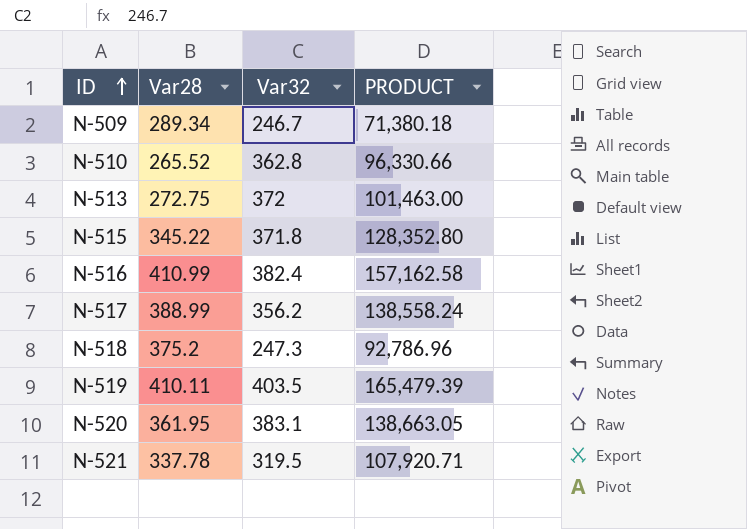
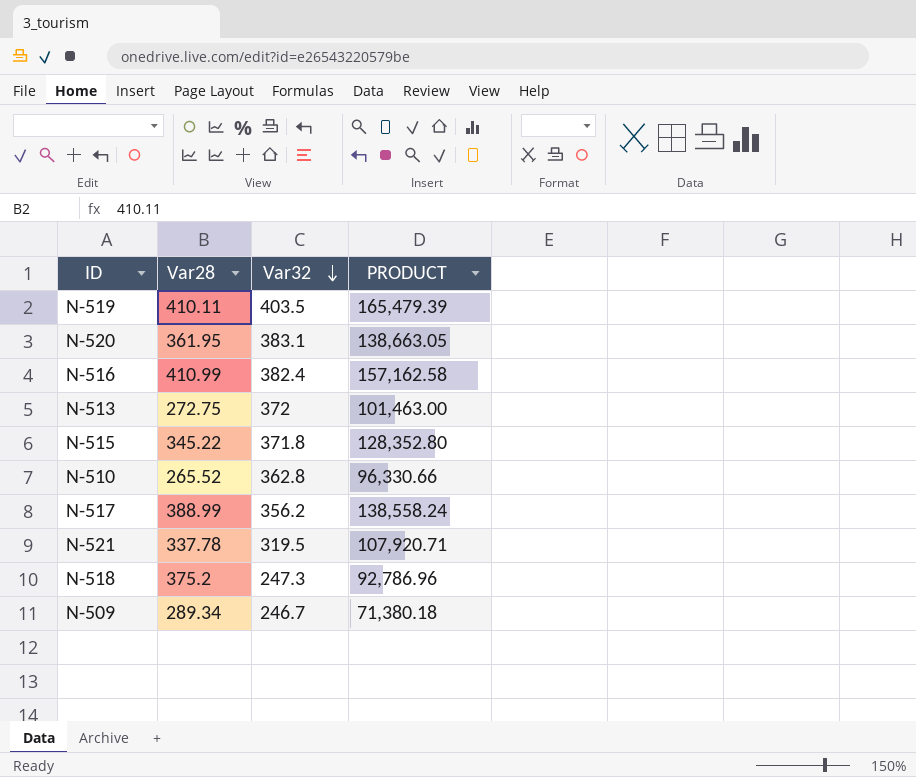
row order: ID ascending -> Var32 descending

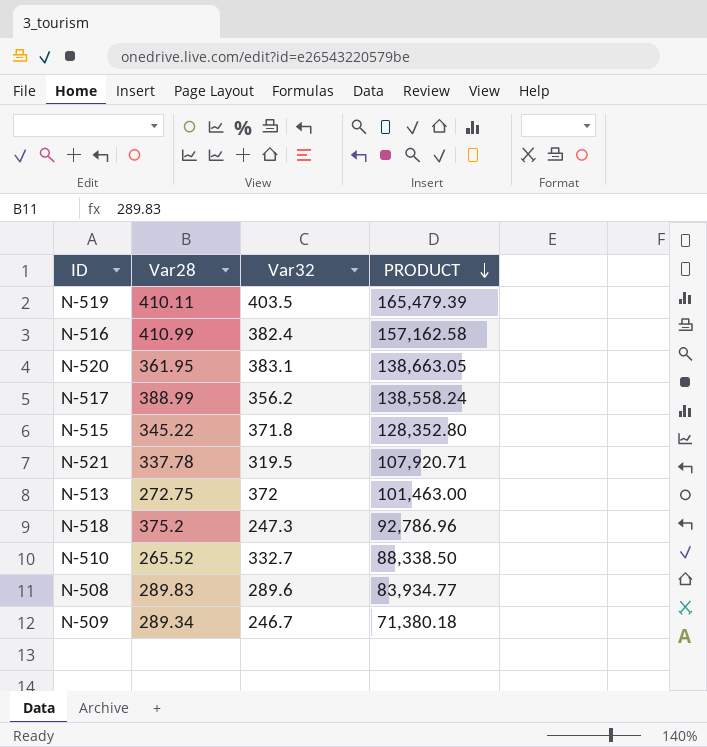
row order: Var32 descending -> PRODUCT descending
N-510 | Var32: 362.8 -> 332.7
N-510 | PRODUCT: 96,330.66 -> 88,338.50
row N-508: none -> 289.83 | 289.6 | 83,934.77

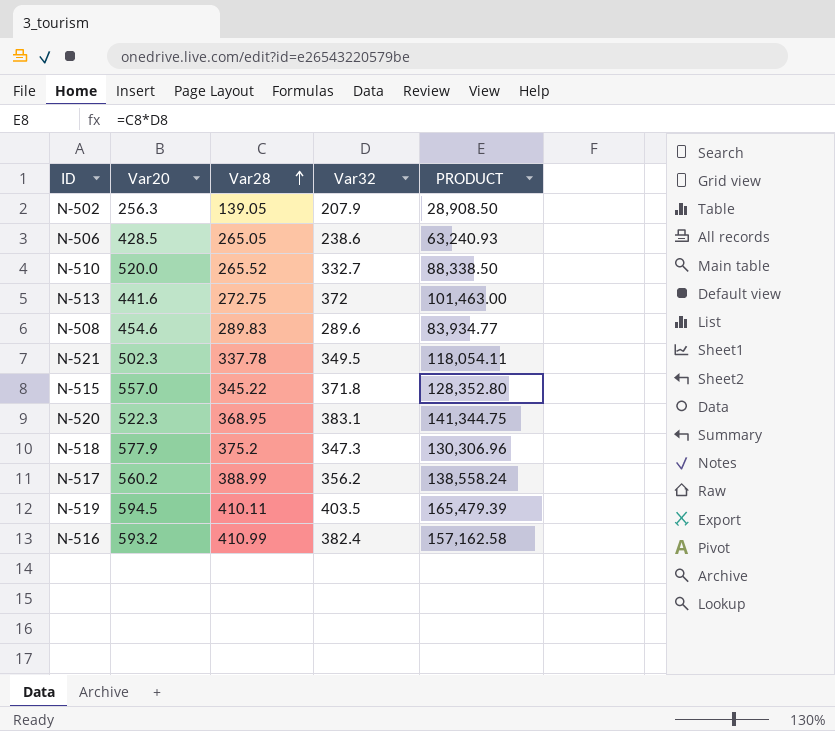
row order: PRODUCT descending -> Var28 ascending
column Var20 | position: none -> 2
row N-509: 289.34 | 246.7 | 71,380.18 -> none
row N-502: none -> 256.3 | 139.05 | 207.9 | 28,908.50
row N-506: none -> 428.5 | 265.05 | 238.6 | 63,240.93
N-521 | Var32: 319.5 -> 349.5
N-521 | PRODUCT: 107,920.71 -> 118,054.11
N-520 | Var28: 361.95 -> 368.95
N-520 | PRODUCT: 138,663.05 -> 141,344.75
N-518 | Var32: 247.3 -> 347.3
N-518 | PRODUCT: 92,786.96 -> 130,306.96

